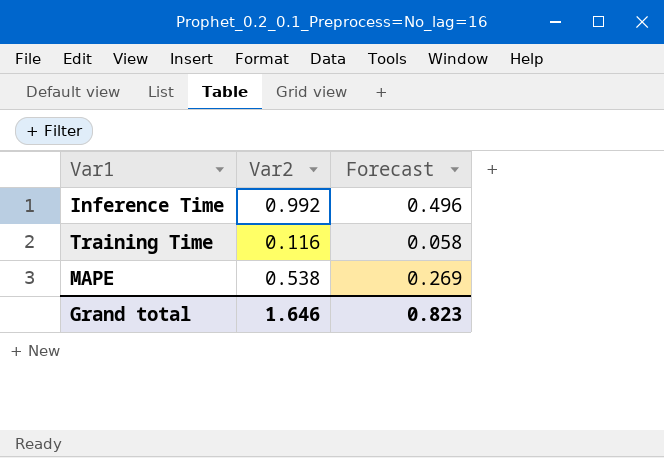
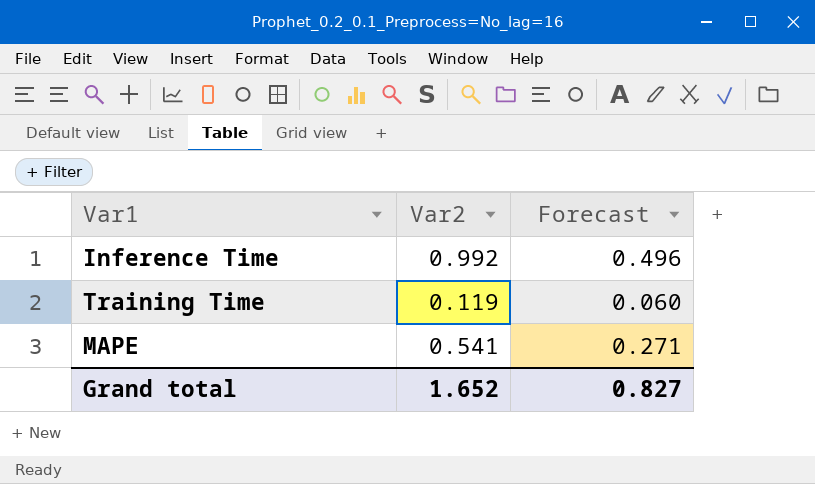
Training Time | Var2: 0.116 -> 0.119
Training Time | Forecast: 0.058 -> 0.060
MAPE | Var2: 0.538 -> 0.541
MAPE | Forecast: 0.269 -> 0.271
Grand total | Var2: 1.646 -> 1.652
Grand total | Forecast: 0.823 -> 0.827

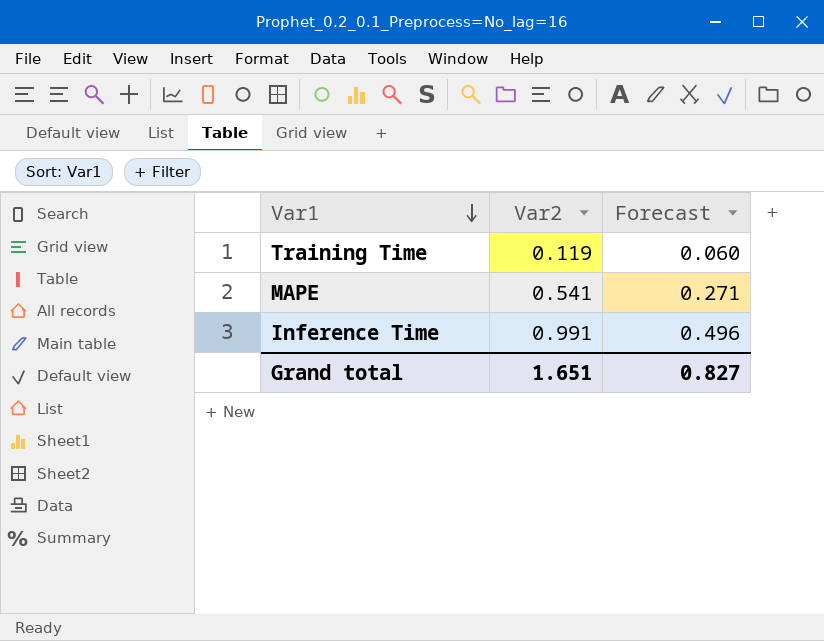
row order: none -> Var1 descending
Inference Time | Var2: 0.992 -> 0.991
Grand total | Var2: 1.652 -> 1.651

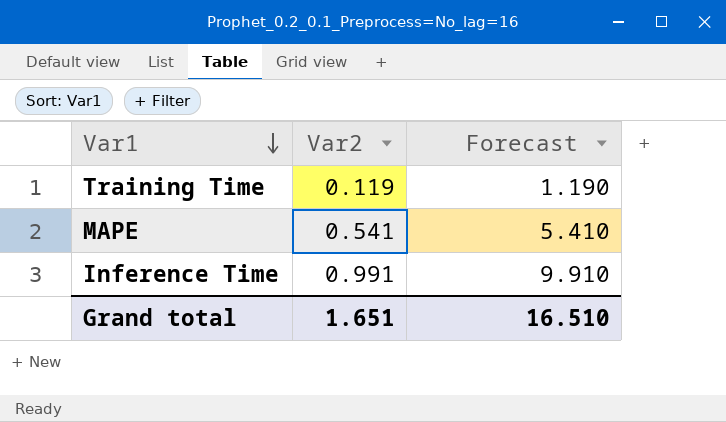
column Forecast | formula: [Var2] * 0.5 -> [Var2] * 10
Grand total | Forecast: 0.827 -> 16.510

